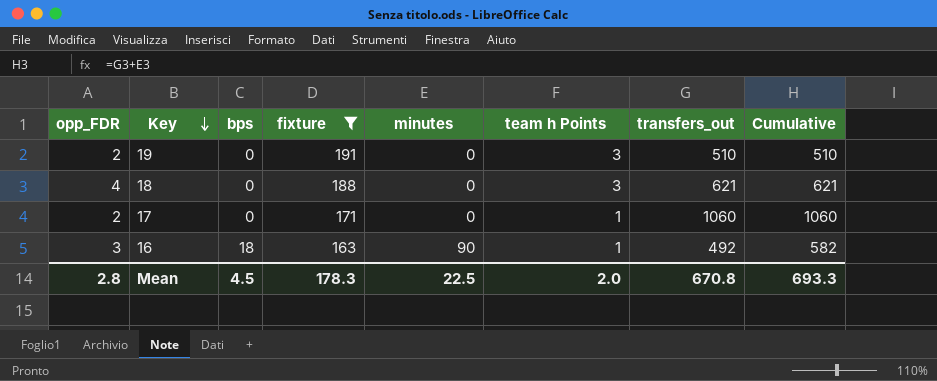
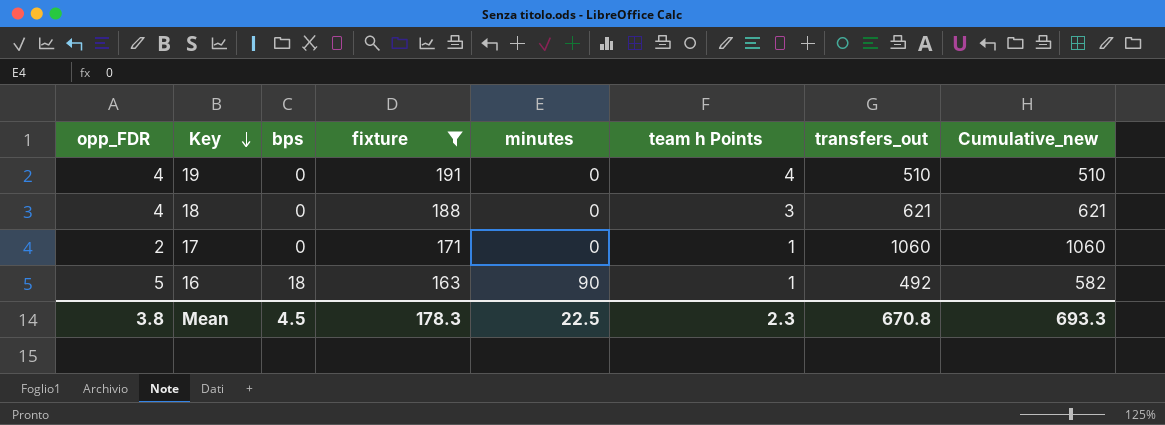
column name: Cumulative -> Cumulative_new
19 | opp_FDR: 2 -> 4
19 | team h Points: 3 -> 4
16 | opp_FDR: 3 -> 5
Mean | opp_FDR: 2.8 -> 3.8
Mean | team h Points: 2.0 -> 2.3

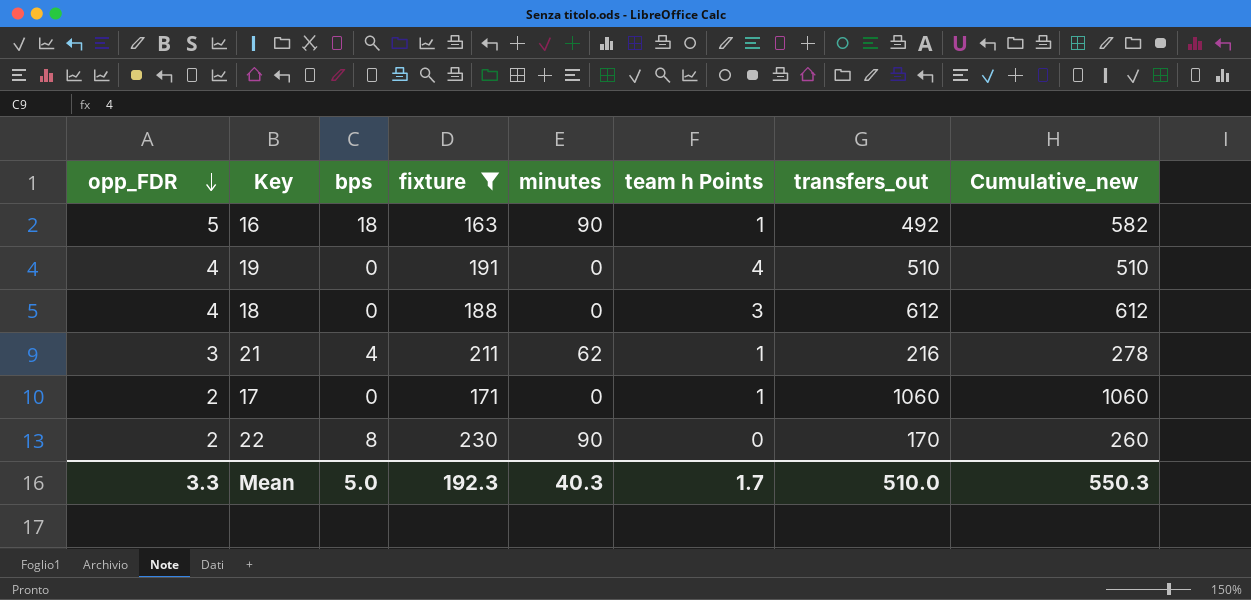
row order: Key descending -> opp_FDR descending
18 | transfers_out: 621 -> 612
18 | Cumulative_new: 621 -> 612
row 21: none -> 3 | 4 | 211 | 62 | 1 | 216 | 278
row 22: none -> 2 | 8 | 230 | 90 | 0 | 170 | 260
Mean | opp_FDR: 3.8 -> 3.3
Mean | bps: 4.5 -> 5.0
Mean | fixture: 178.3 -> 192.3
Mean | minutes: 22.5 -> 40.3
Mean | team h Points: 2.3 -> 1.7
Mean | transfers_out: 670.8 -> 510.0
Mean | Cumulative_new: 693.3 -> 550.3

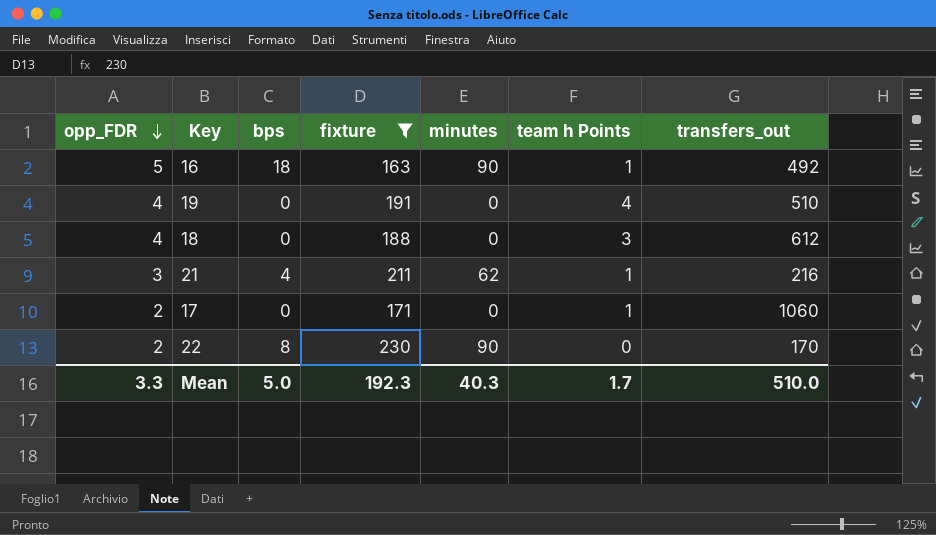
column Cumulative_new | formula: [minutes] + [transfers_out] -> none

